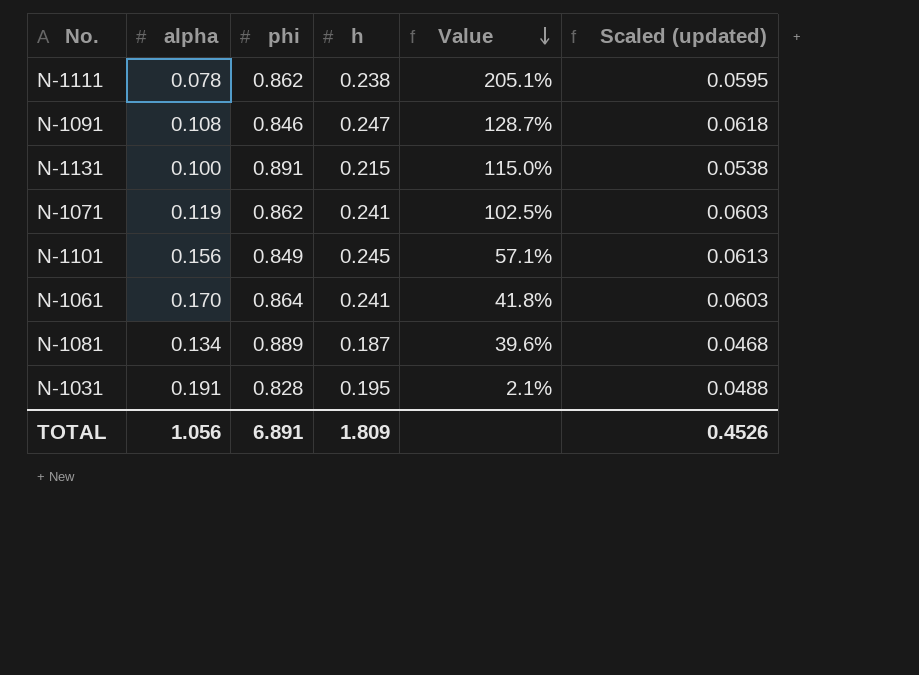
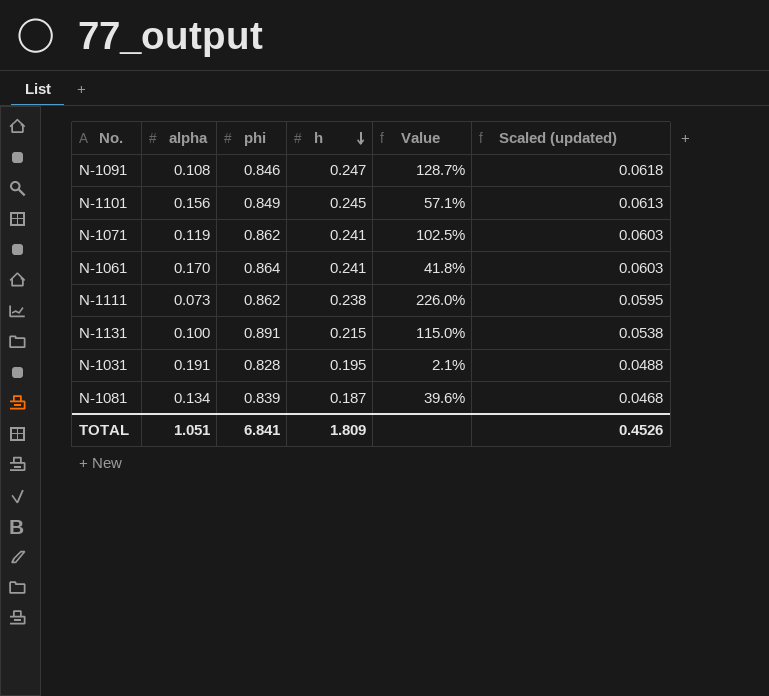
row order: Value descending -> h descending
N-1111 | alpha: 0.078 -> 0.073
N-1111 | Value: 205.1% -> 226.0%
N-1081 | phi: 0.889 -> 0.839
TOTAL | alpha: 1.056 -> 1.051
TOTAL | phi: 6.891 -> 6.841

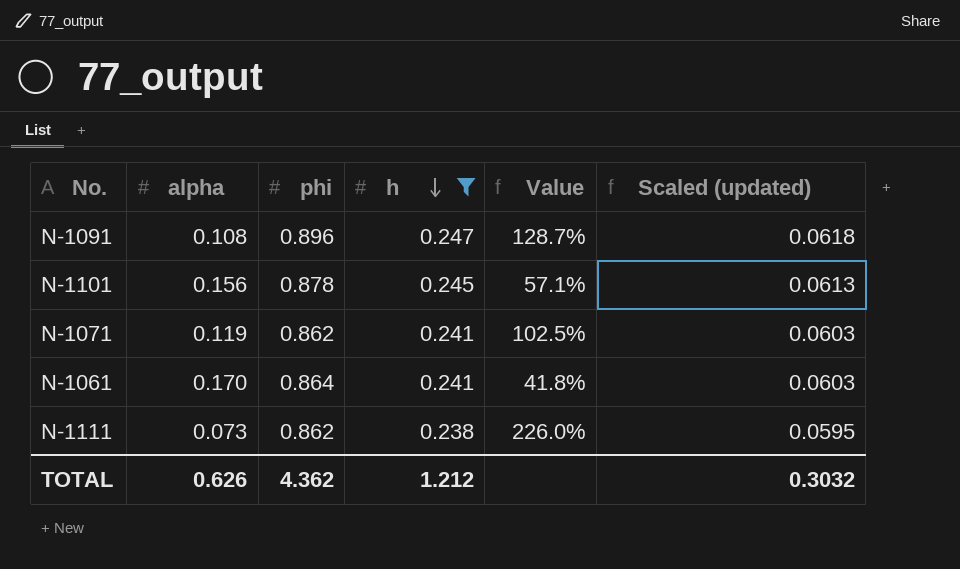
filter: none -> h >= 0.238
N-1091 | phi: 0.846 -> 0.896
N-1101 | phi: 0.849 -> 0.878
TOTAL | alpha: 1.051 -> 0.626
TOTAL | phi: 6.841 -> 4.362
TOTAL | h: 1.809 -> 1.212
TOTAL | Scaled (updated): 0.4526 -> 0.3032

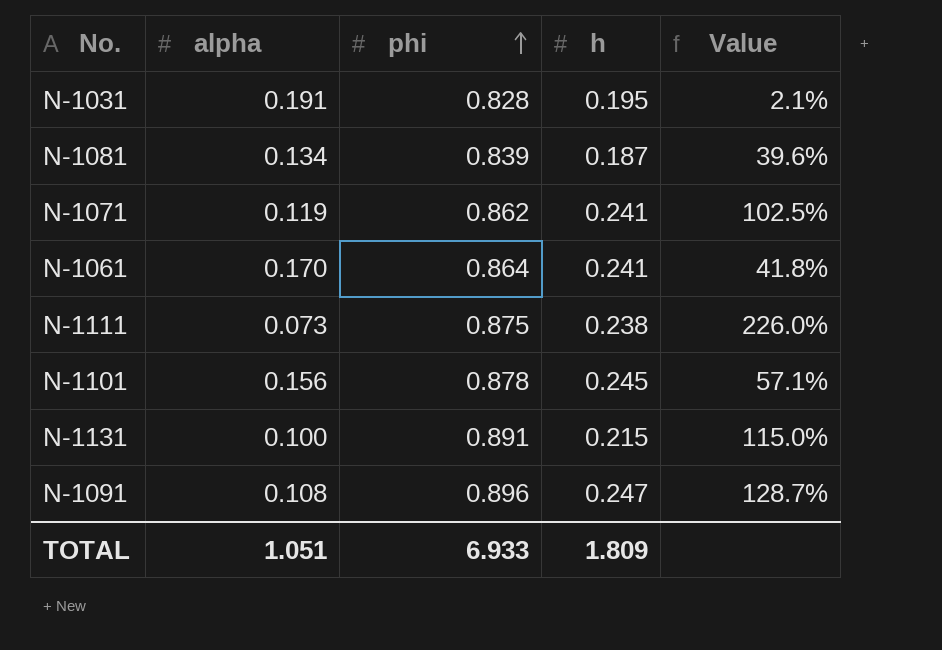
filter: h >= 0.238 -> none
row order: h descending -> phi ascending
column Scaled (updated) | formula: [h] * 0.25 -> none
N-1111 | phi: 0.862 -> 0.875
TOTAL | alpha: 0.626 -> 1.051
TOTAL | phi: 4.362 -> 6.933
TOTAL | h: 1.212 -> 1.809

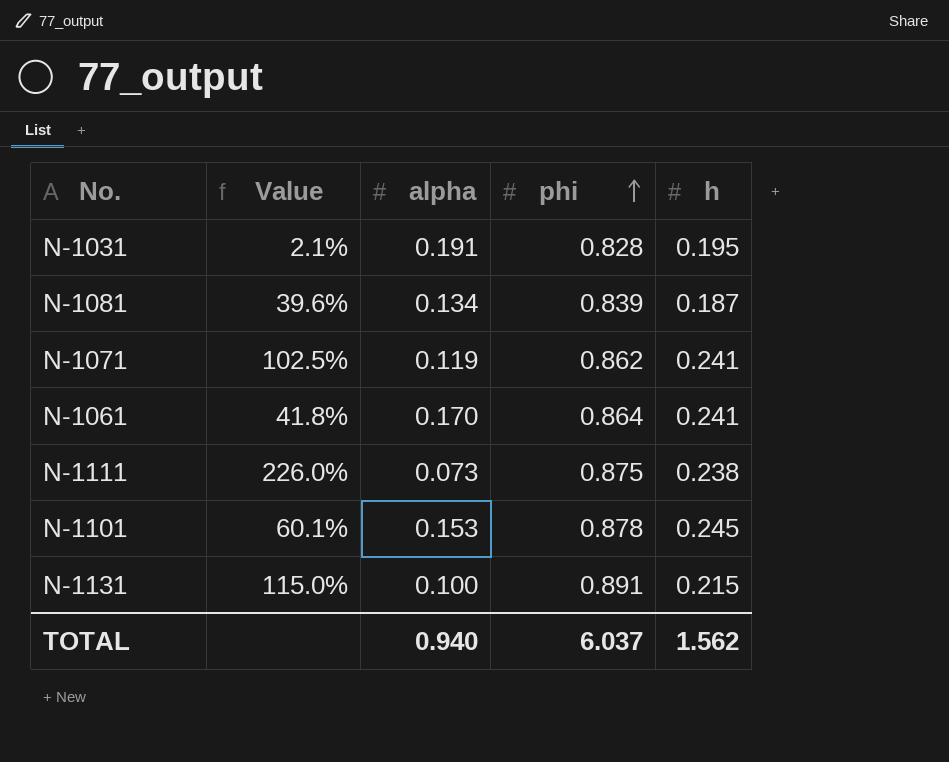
column Value | position: 5 -> 2
row N-1091: 0.108 | 0.896 | 0.247 | 128.7% -> none
N-1101 | Value: 57.1% -> 60.1%
N-1101 | alpha: 0.156 -> 0.153
TOTAL | alpha: 1.051 -> 0.940
TOTAL | phi: 6.933 -> 6.037
TOTAL | h: 1.809 -> 1.562

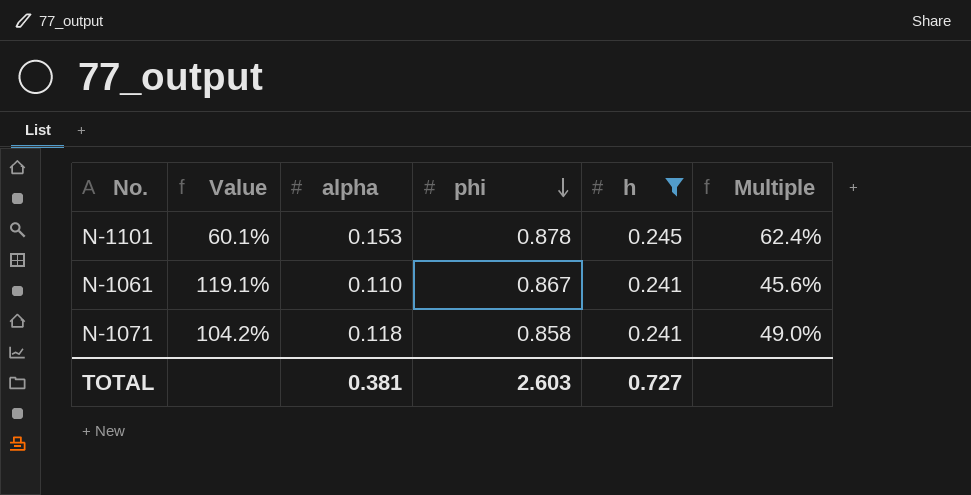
filter: none -> h >= 0.241
row order: phi ascending -> phi descending
column Multiple | formula: none -> [alpha] / [h]
N-1061 | Value: 41.8% -> 119.1%
N-1061 | alpha: 0.170 -> 0.110
N-1061 | phi: 0.864 -> 0.867
N-1071 | Value: 102.5% -> 104.2%
N-1071 | alpha: 0.119 -> 0.118
N-1071 | phi: 0.862 -> 0.858
TOTAL | alpha: 0.940 -> 0.381
TOTAL | phi: 6.037 -> 2.603
TOTAL | h: 1.562 -> 0.727

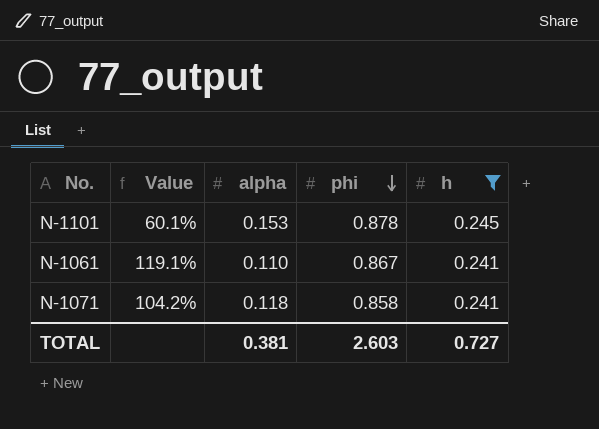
column Multiple | formula: [alpha] / [h] -> none

